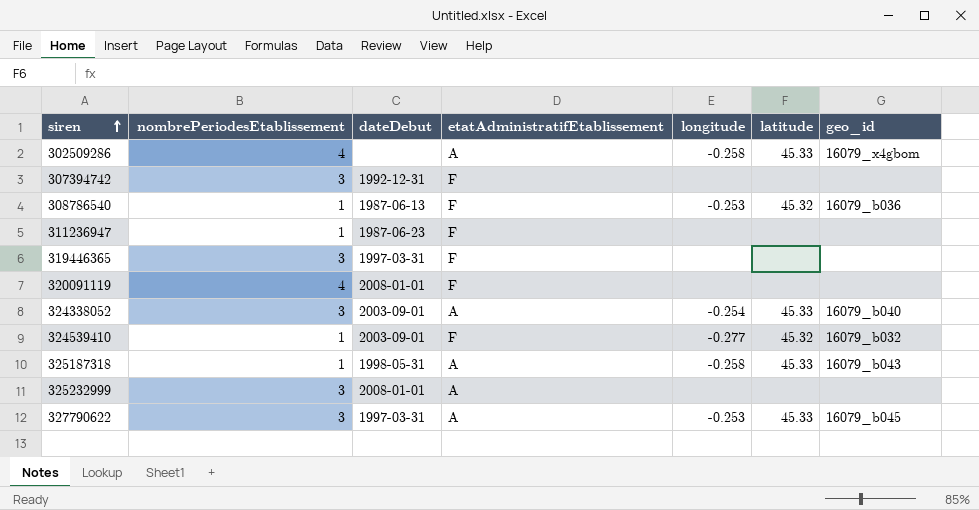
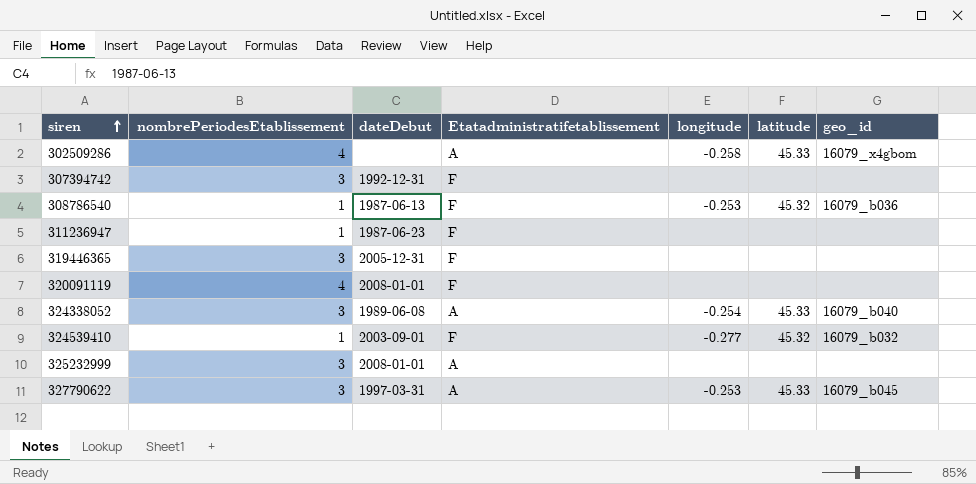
column name: etatAdministratifEtablissement -> Etatadministratifetablissement
row 325187318: 1 | 1998-05-31 | A | -0.258 | 45.33 | 16079_b043 -> none
319446365 | dateDebut: 1997-03-31 -> 2005-12-31
324338052 | dateDebut: 2003-09-01 -> 1989-06-08

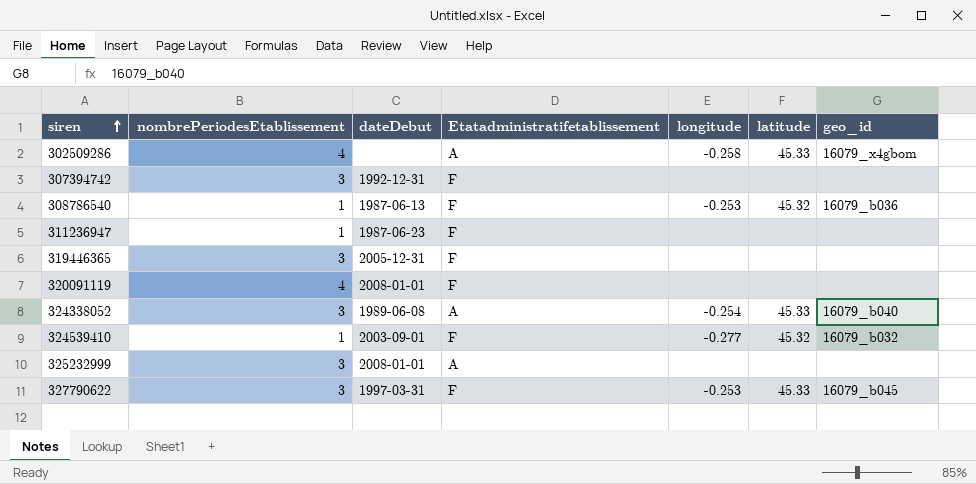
327790622 | Etatadministratifetablissement: A -> F

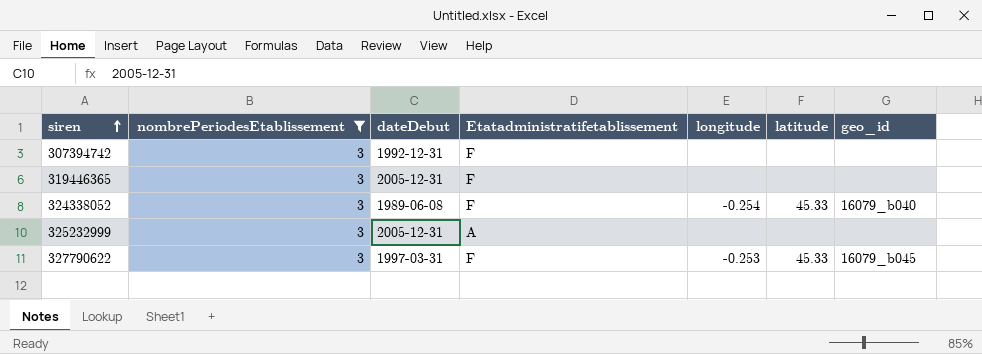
filter: none -> nombrePeriodesEtablissement = 3
324338052 | Etatadministratifetablissement: A -> F
325232999 | dateDebut: 2008-01-01 -> 2005-12-31

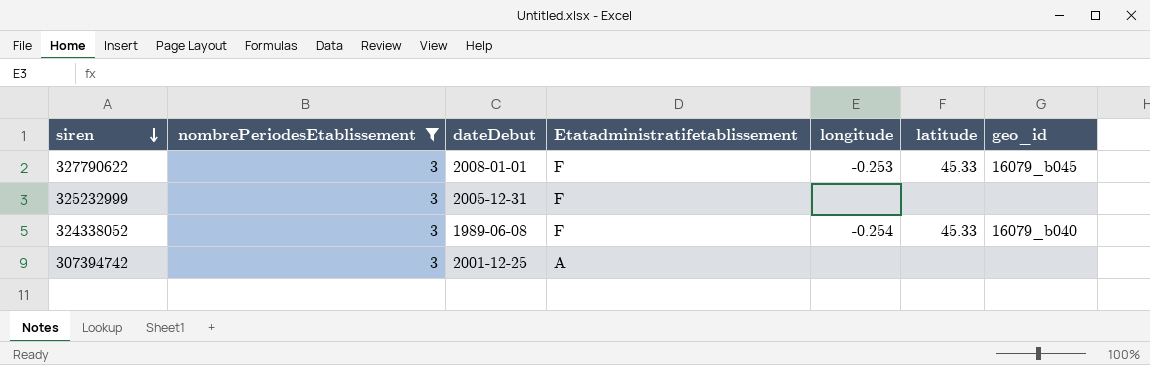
row order: siren ascending -> siren descending
row 319446365: 3 | 2005-12-31 | F | none | none | none -> none
327790622 | dateDebut: 1997-03-31 -> 2008-01-01
325232999 | Etatadministratifetablissement: A -> F
307394742 | dateDebut: 1992-12-31 -> 2001-12-25
307394742 | Etatadministratifetablissement: F -> A

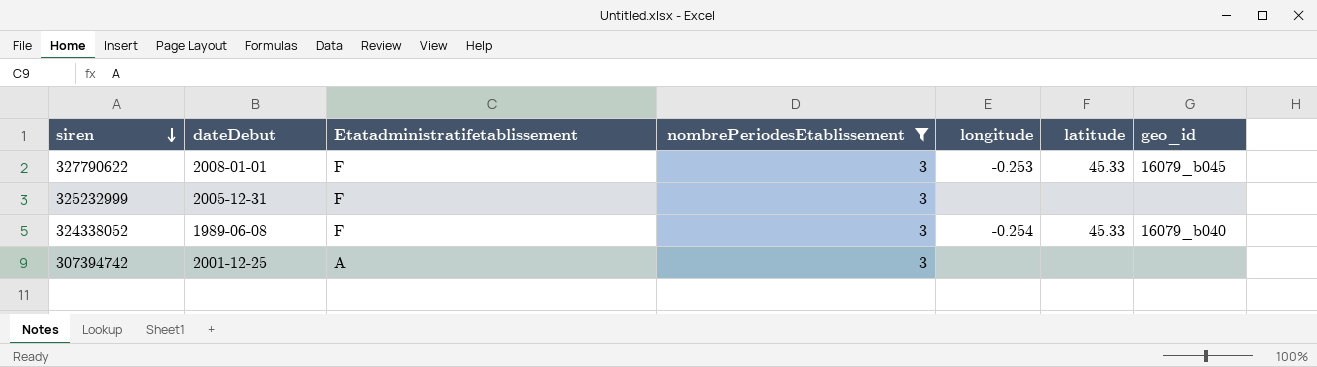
column nombrePeriodesEtablissement | position: 2 -> 4

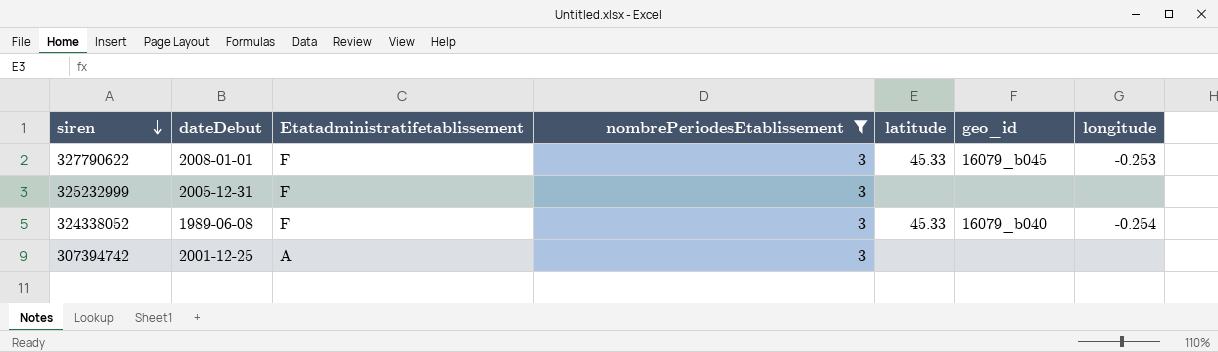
column longitude | position: 5 -> 7

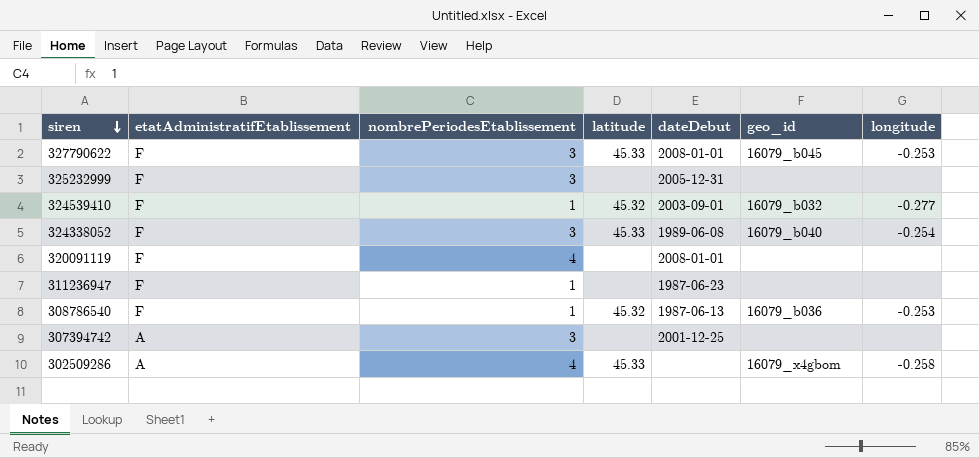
filter: nombrePeriodesEtablissement = 3 -> none
column name: Etatadministratifetablissement -> etatAdministratifEtablissement
column dateDebut | position: 2 -> 5

